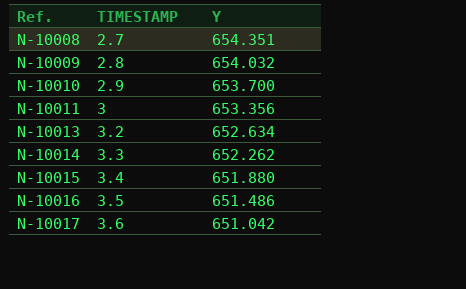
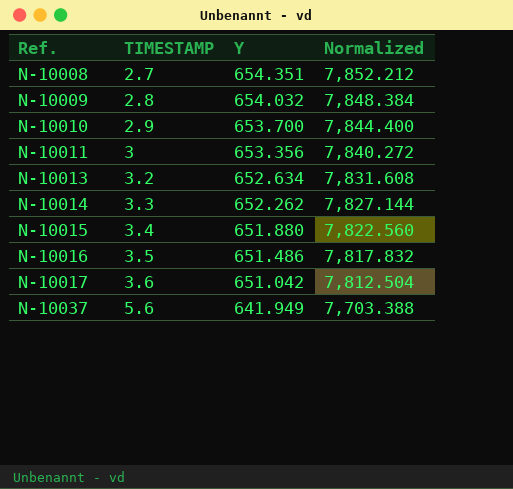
column Normalized | formula: none -> [Y] * 12
row N-10037: none -> 5.6 | 641.949 | 7,703.388

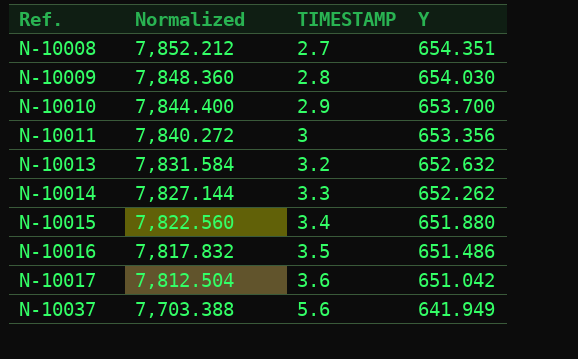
column Normalized | position: 4 -> 2
N-10009 | Normalized: 7,848.384 -> 7,848.360
N-10009 | Y: 654.032 -> 654.030
N-10013 | Normalized: 7,831.608 -> 7,831.584
N-10013 | Y: 652.634 -> 652.632

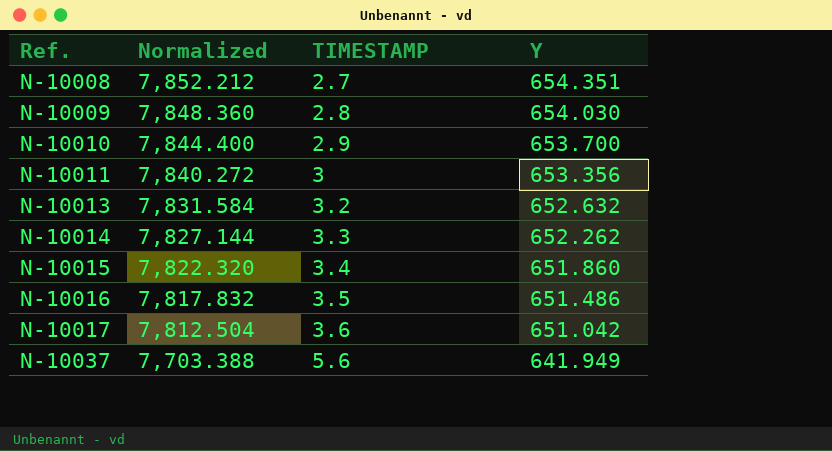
N-10015 | Normalized: 7,822.560 -> 7,822.320
N-10015 | Y: 651.880 -> 651.860

